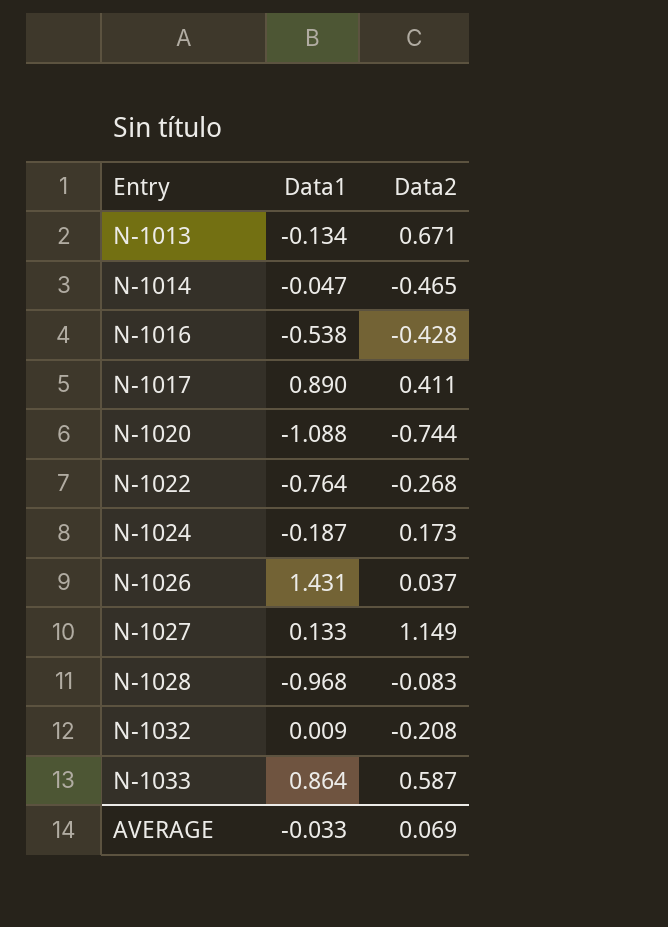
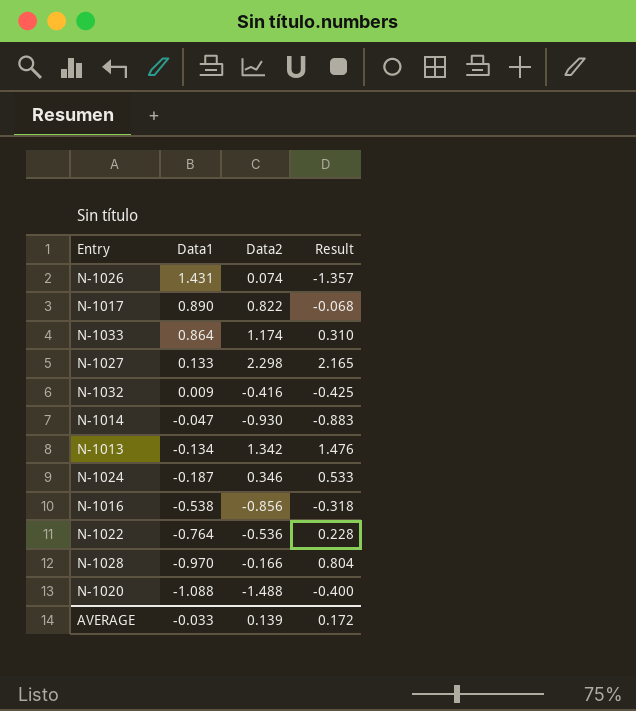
row order: Entry ascending -> Data1 descending
column Result | formula: none -> [Data2] - [Data1]
N-1026 | Data2: 0.037 -> 0.074
N-1017 | Data2: 0.411 -> 0.822
N-1033 | Data2: 0.587 -> 1.174
N-1027 | Data2: 1.149 -> 2.298
N-1032 | Data2: -0.208 -> -0.416
N-1014 | Data2: -0.465 -> -0.930
N-1013 | Data2: 0.671 -> 1.342
N-1024 | Data2: 0.173 -> 0.346
N-1016 | Data2: -0.428 -> -0.856
N-1022 | Data2: -0.268 -> -0.536
N-1028 | Data1: -0.968 -> -0.970
N-1028 | Data2: -0.083 -> -0.166
N-1020 | Data2: -0.744 -> -1.488
AVERAGE | Data2: 0.069 -> 0.139

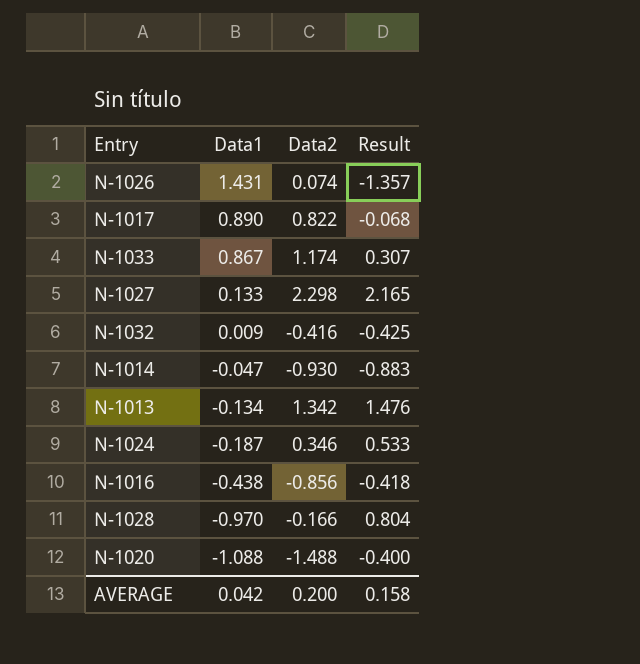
row N-1022: -0.764 | -0.536 | 0.228 -> none
N-1033 | Data1: 0.864 -> 0.867
N-1033 | Result: 0.310 -> 0.307
N-1016 | Data1: -0.538 -> -0.438
N-1016 | Result: -0.318 -> -0.418
AVERAGE | Data1: -0.033 -> 0.042
AVERAGE | Data2: 0.139 -> 0.200
AVERAGE | Result: 0.172 -> 0.158

